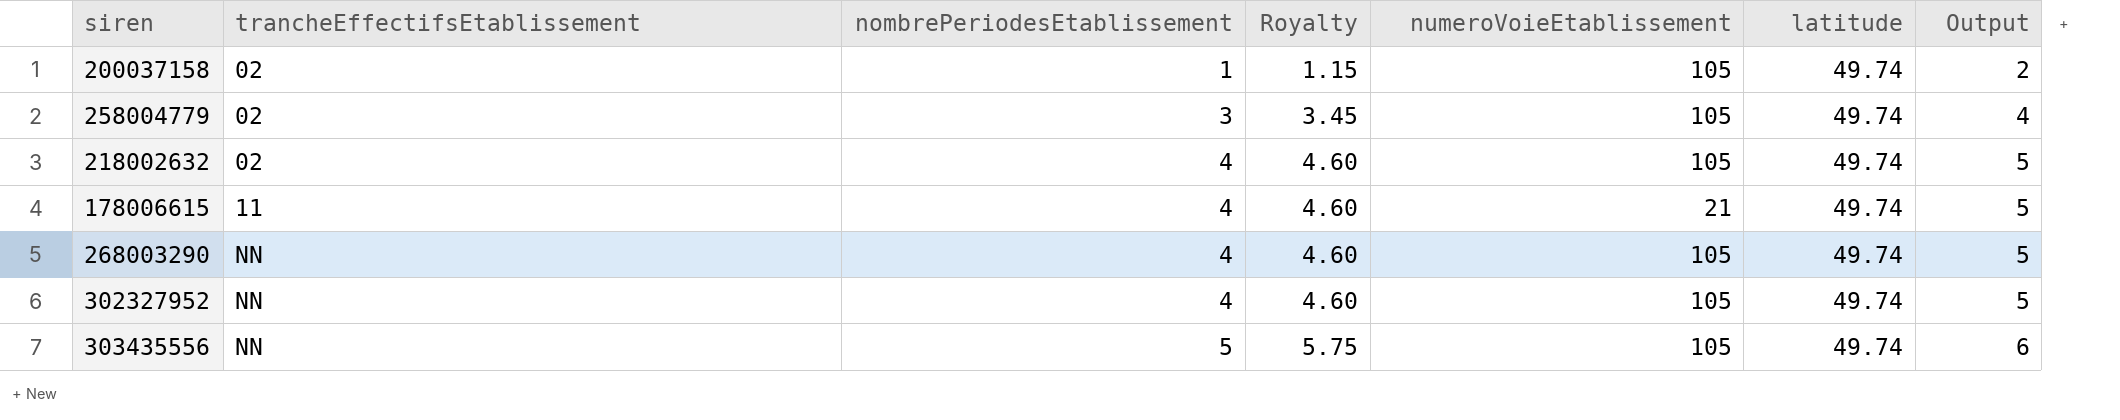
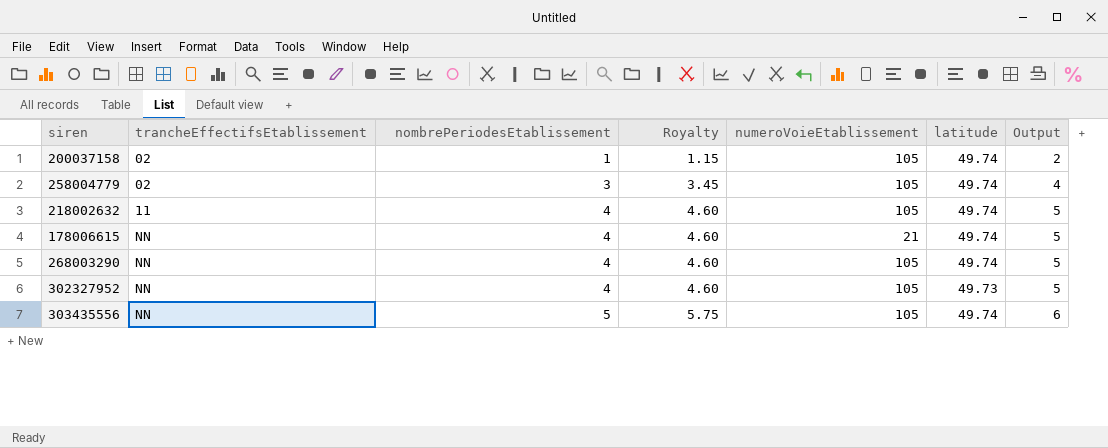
218002632 | trancheEffectifsEtablissement: 02 -> 11
178006615 | trancheEffectifsEtablissement: 11 -> NN
302327952 | latitude: 49.74 -> 49.73

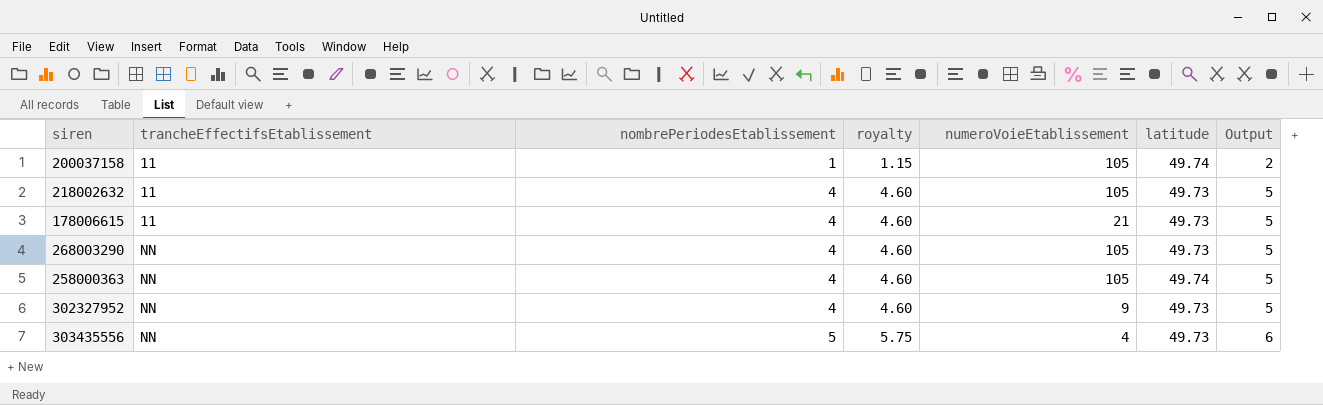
column name: Royalty -> royalty
row 258004779: 02 | 3 | 3.45 | 105 | 49.74 | 4 -> none
200037158 | trancheEffectifsEtablissement: 02 -> 11
218002632 | latitude: 49.74 -> 49.73
178006615 | trancheEffectifsEtablissement: NN -> 11
178006615 | latitude: 49.74 -> 49.73
268003290 | latitude: 49.74 -> 49.73
row 258000363: none -> NN | 4 | 4.60 | 105 | 49.74 | 5
302327952 | numeroVoieEtablissement: 105 -> 9
303435556 | numeroVoieEtablissement: 105 -> 4
303435556 | latitude: 49.74 -> 49.73

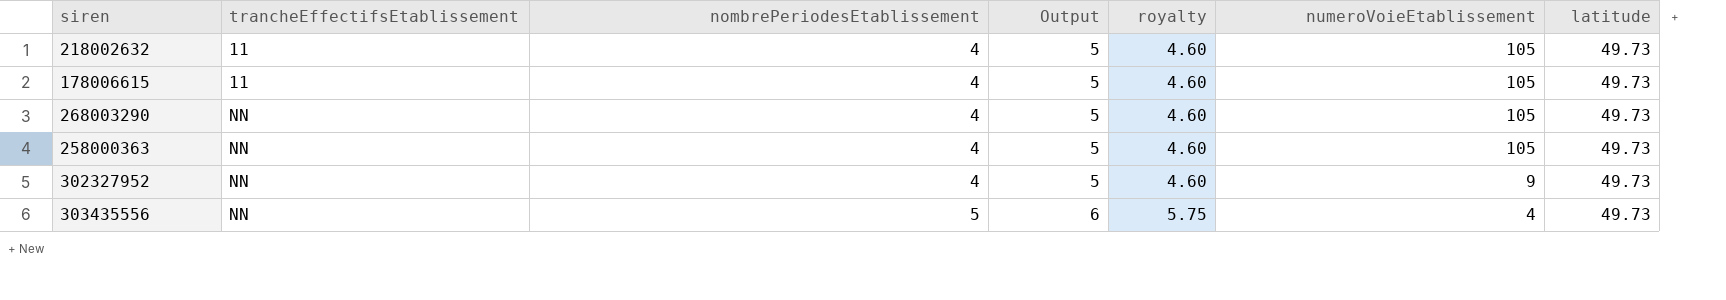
column Output | position: 7 -> 4
row 200037158: 11 | 1 | 1.15 | 105 | 49.74 | 2 -> none
178006615 | numeroVoieEtablissement: 21 -> 105
258000363 | latitude: 49.74 -> 49.73

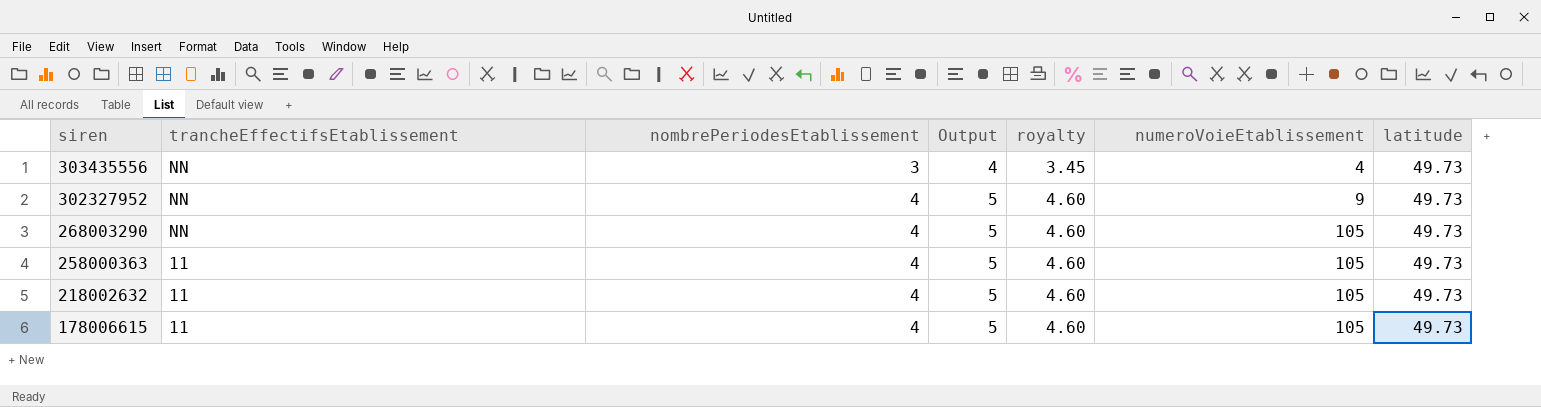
row order: trancheEffectifsEtablissement ascending -> siren descending
303435556 | nombrePeriodesEtablissement: 5 -> 3
303435556 | Output: 6 -> 4
303435556 | royalty: 5.75 -> 3.45
258000363 | trancheEffectifsEtablissement: NN -> 11

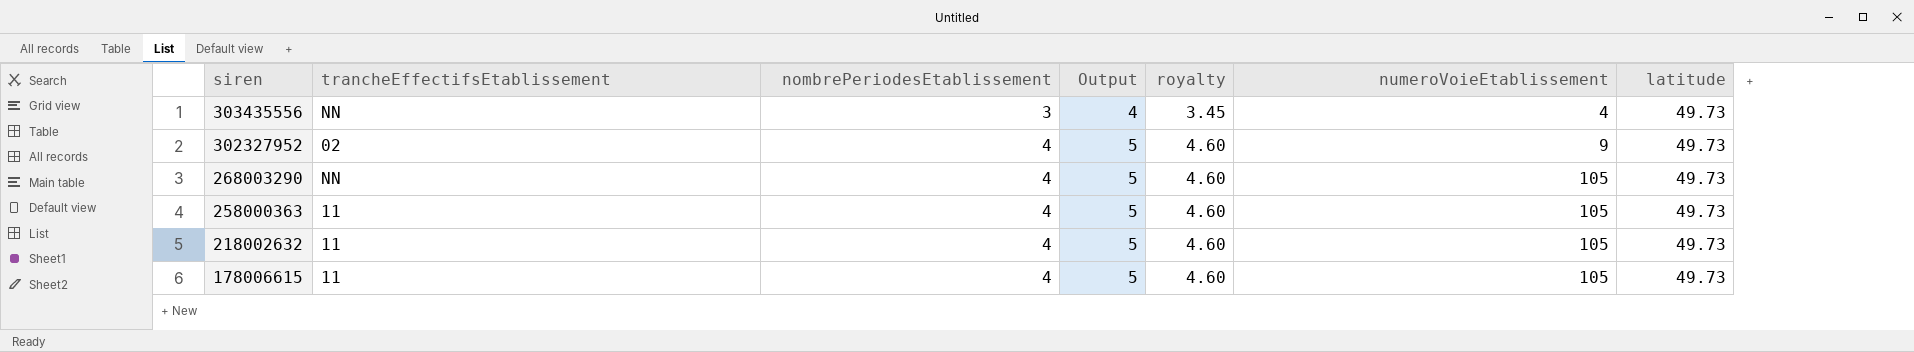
302327952 | trancheEffectifsEtablissement: NN -> 02

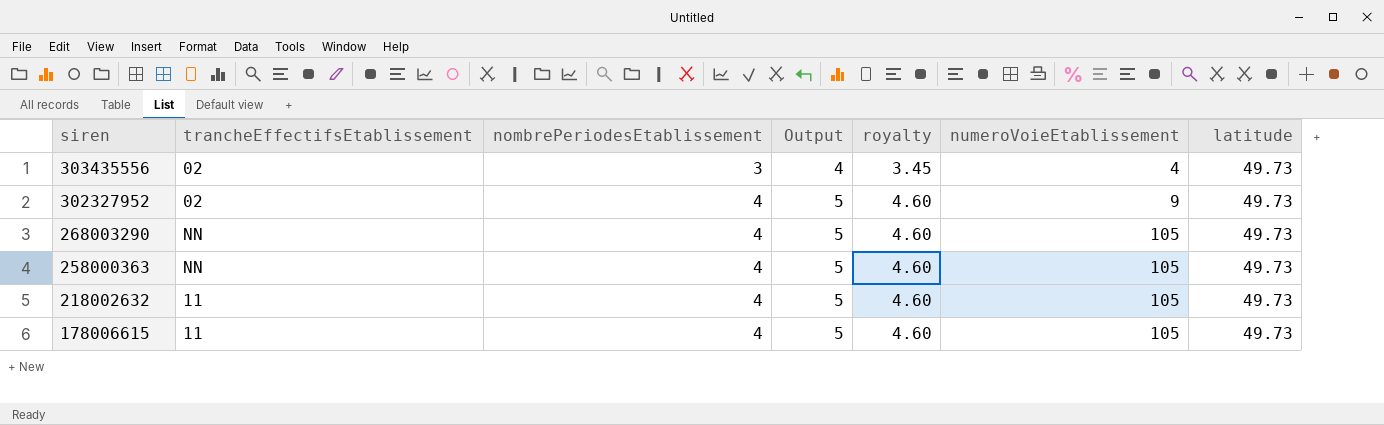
303435556 | trancheEffectifsEtablissement: NN -> 02
258000363 | trancheEffectifsEtablissement: 11 -> NN

